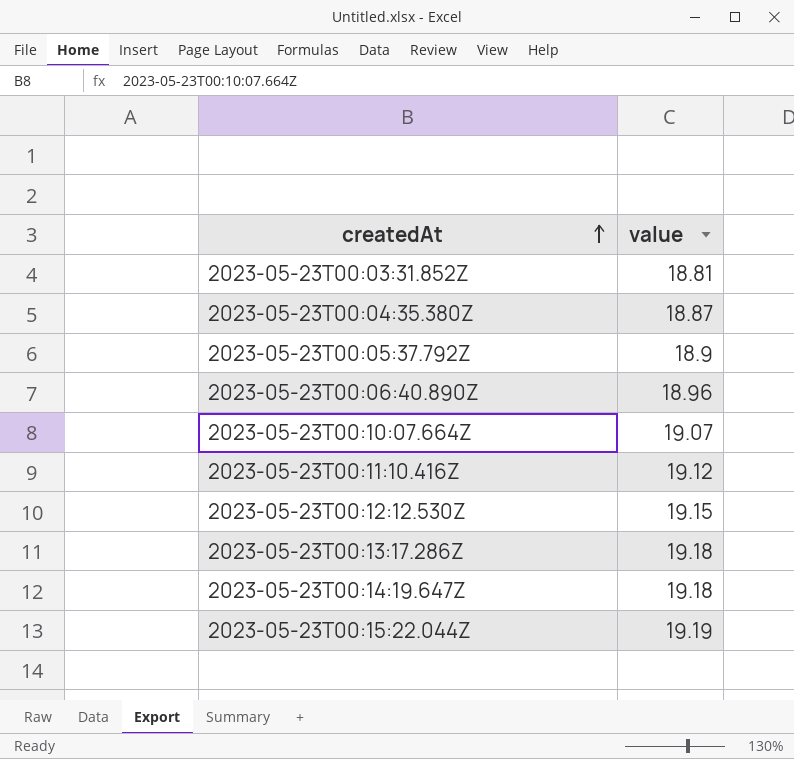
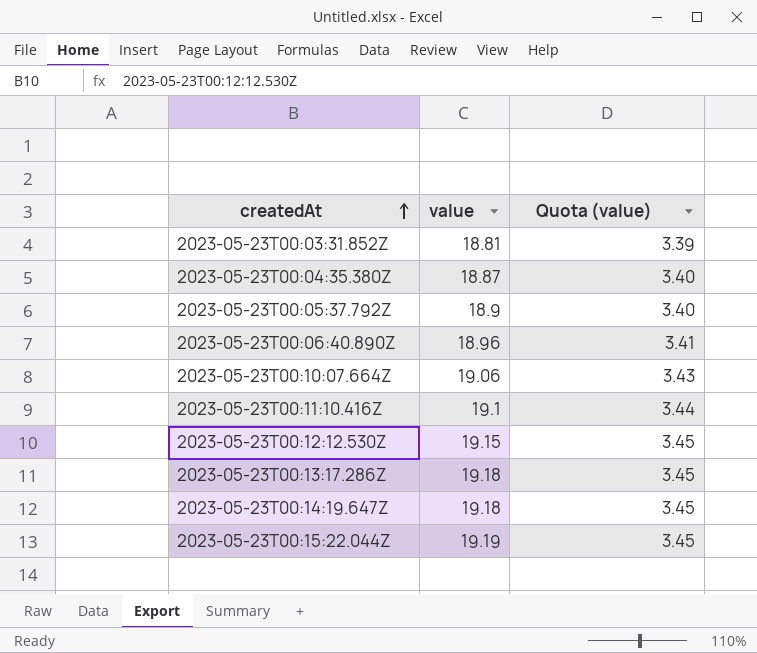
column Quota (value) | formula: none -> [value] * 0.18
2023-05-23T00:10:07.664Z | value: 19.07 -> 19.06
2023-05-23T00:11:10.416Z | value: 19.12 -> 19.1

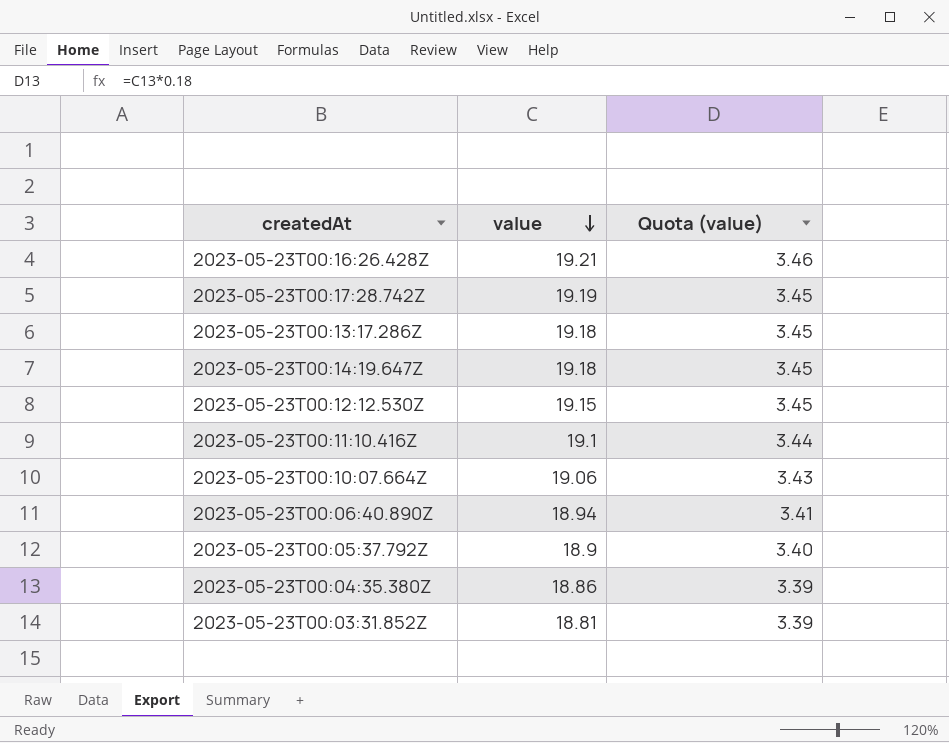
row order: createdAt ascending -> value descending
row 2023-05-23T00:15:22.044Z: 19.19 | 3.45 -> none
row 2023-05-23T00:16:26.428Z: none -> 19.21 | 3.46
row 2023-05-23T00:17:28.742Z: none -> 19.19 | 3.45
2023-05-23T00:06:40.890Z | value: 18.96 -> 18.94
2023-05-23T00:04:35.380Z | value: 18.87 -> 18.86
2023-05-23T00:04:35.380Z | Quota (value): 3.40 -> 3.39

